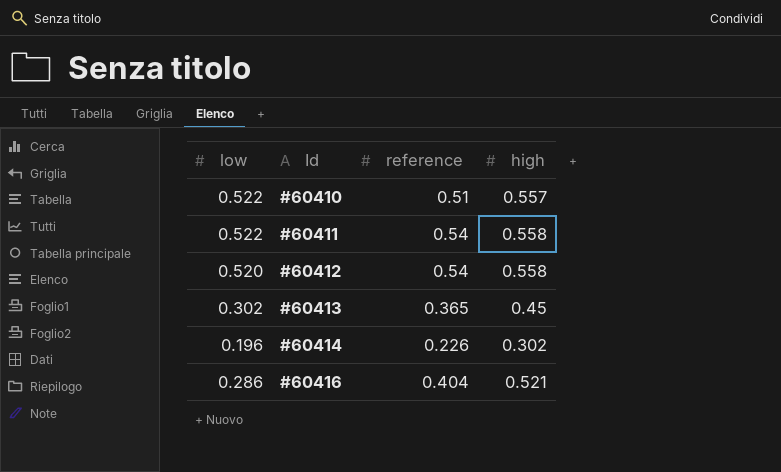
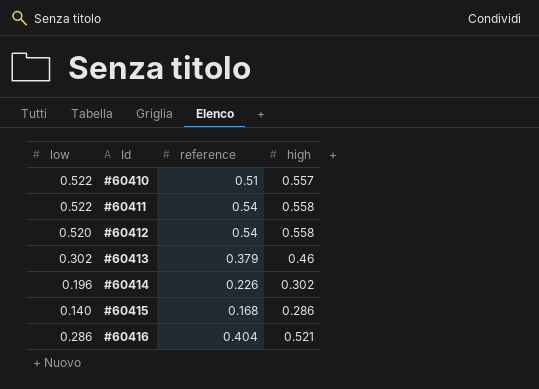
#60413 | reference: 0.365 -> 0.379
#60413 | high: 0.45 -> 0.46
row #60415: none -> 0.140 | 0.168 | 0.286

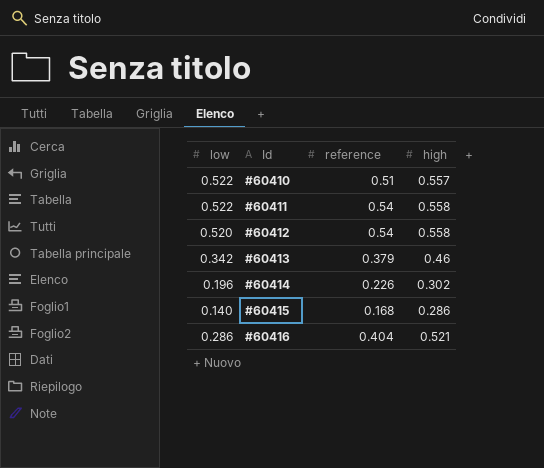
#60413 | low: 0.302 -> 0.342

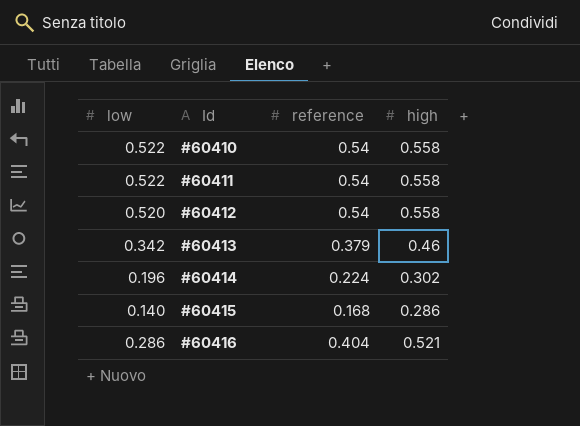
#60410 | reference: 0.51 -> 0.54
#60410 | high: 0.557 -> 0.558
#60414 | reference: 0.226 -> 0.224

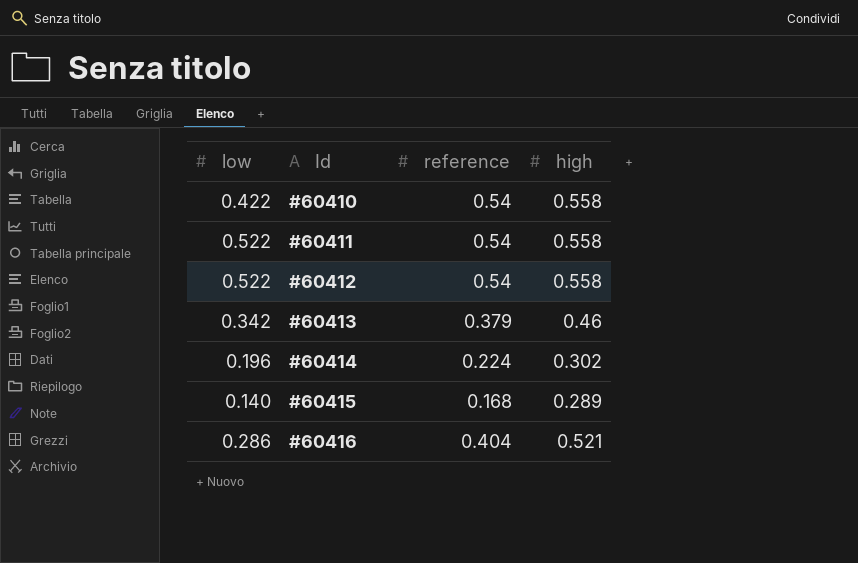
#60410 | low: 0.522 -> 0.422
#60412 | low: 0.520 -> 0.522
#60415 | high: 0.286 -> 0.289

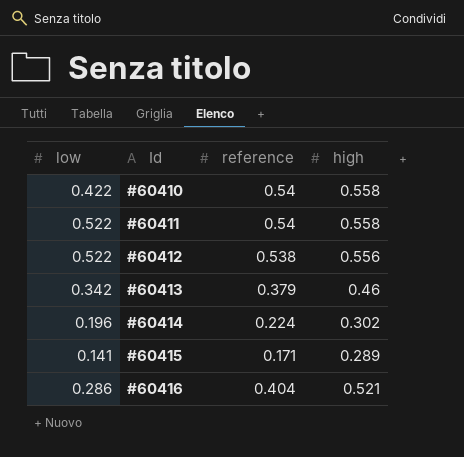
#60412 | reference: 0.54 -> 0.538
#60412 | high: 0.558 -> 0.556
#60415 | low: 0.140 -> 0.141
#60415 | reference: 0.168 -> 0.171

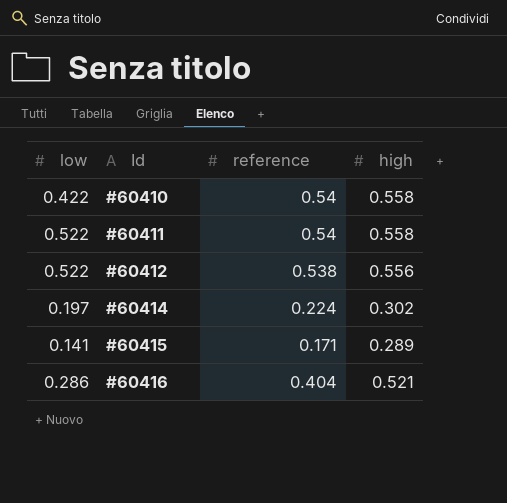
row #60413: 0.342 | 0.379 | 0.46 -> none
#60414 | low: 0.196 -> 0.197

